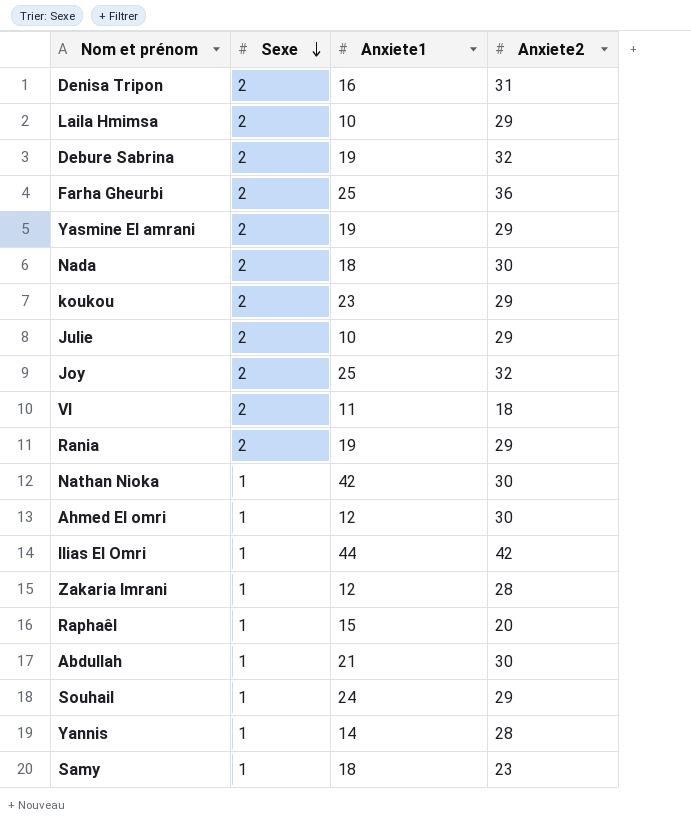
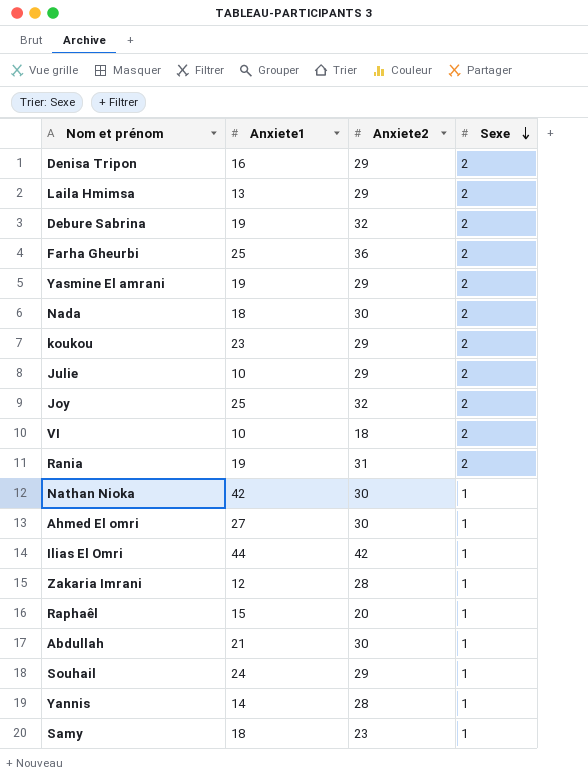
column Sexe | position: 2 -> 4
Denisa Tripon | Anxiete2: 31 -> 29
Laila Hmimsa | Anxiete1: 10 -> 13
VI | Anxiete1: 11 -> 10
Rania | Anxiete2: 29 -> 31
Ahmed El omri | Anxiete1: 12 -> 27

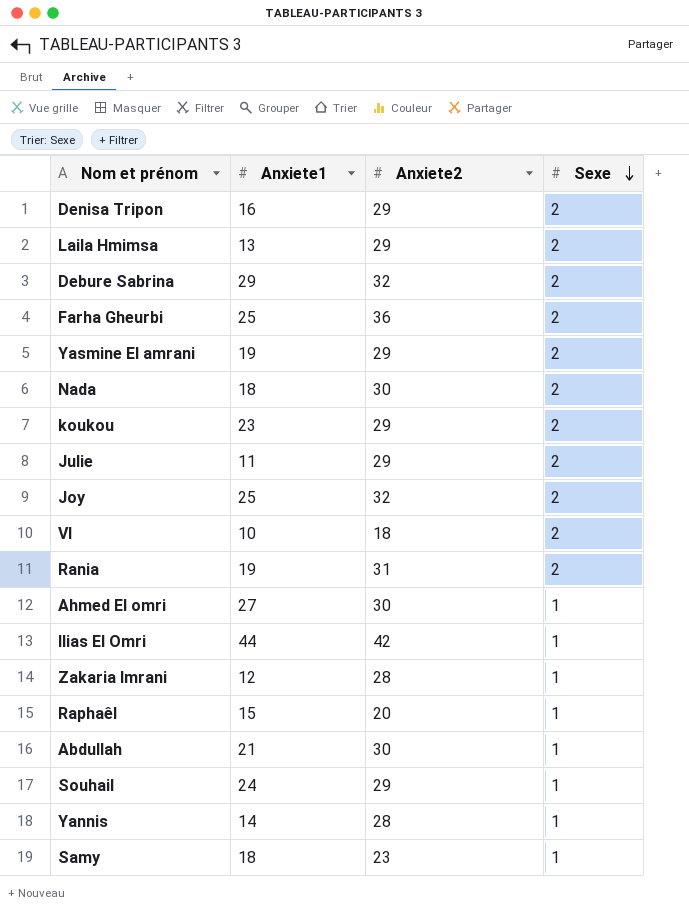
row Nathan Nioka: 42 | 30 | 1 -> none
Debure Sabrina | Anxiete1: 19 -> 29
Julie | Anxiete1: 10 -> 11

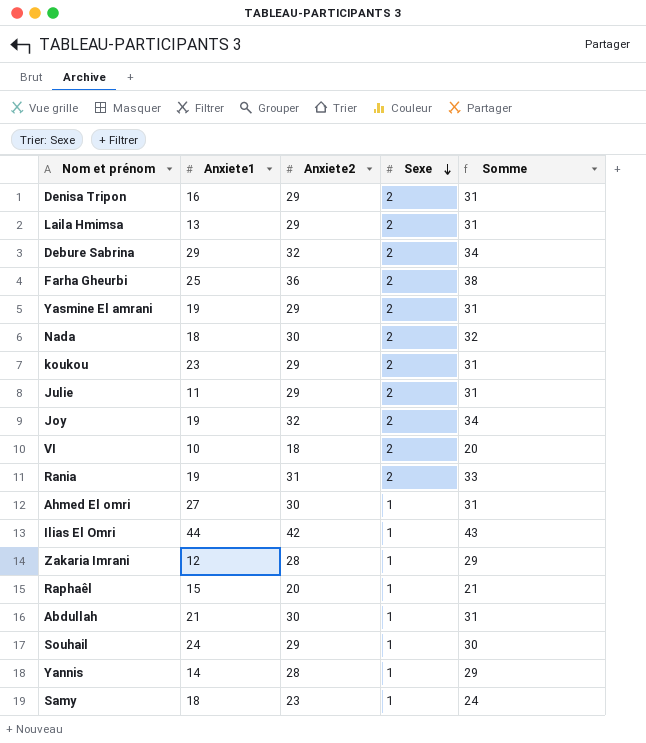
column Somme | formula: none -> [Anxiete2] + [Sexe]
Joy | Anxiete1: 25 -> 19

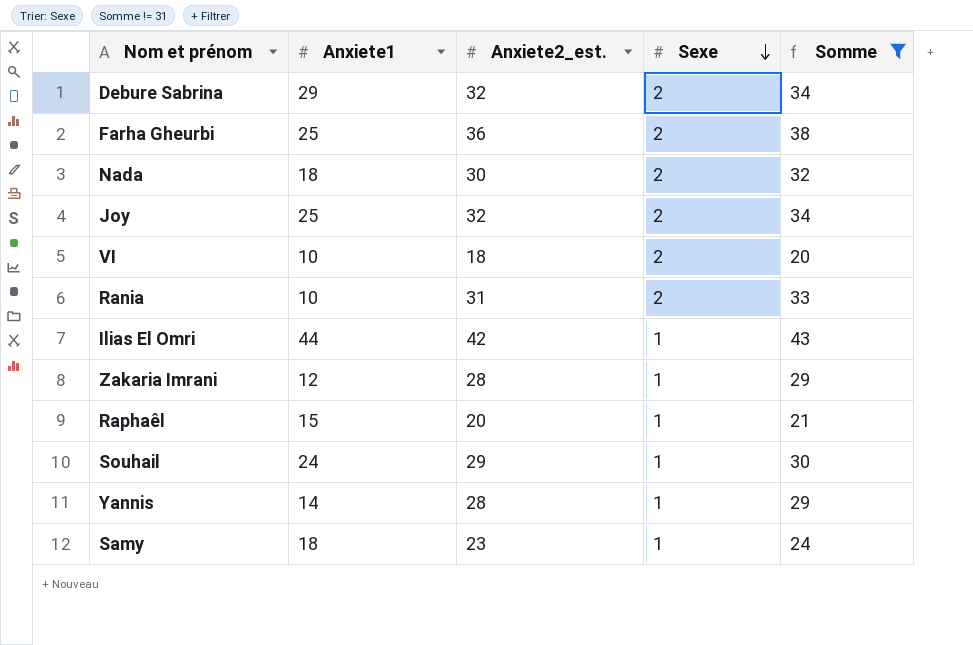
filter: none -> Somme != 31
column name: Anxiete2 -> Anxiete2_est.
Joy | Anxiete1: 19 -> 25
Rania | Anxiete1: 19 -> 10

